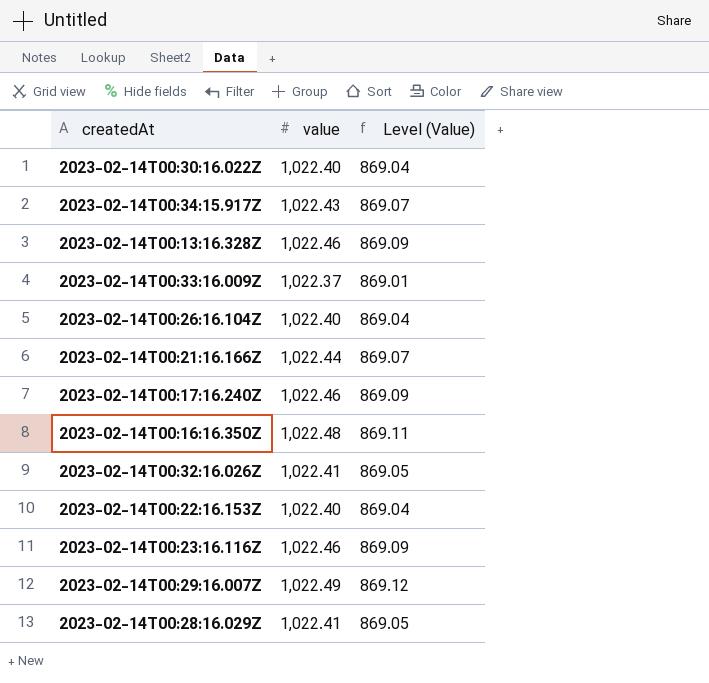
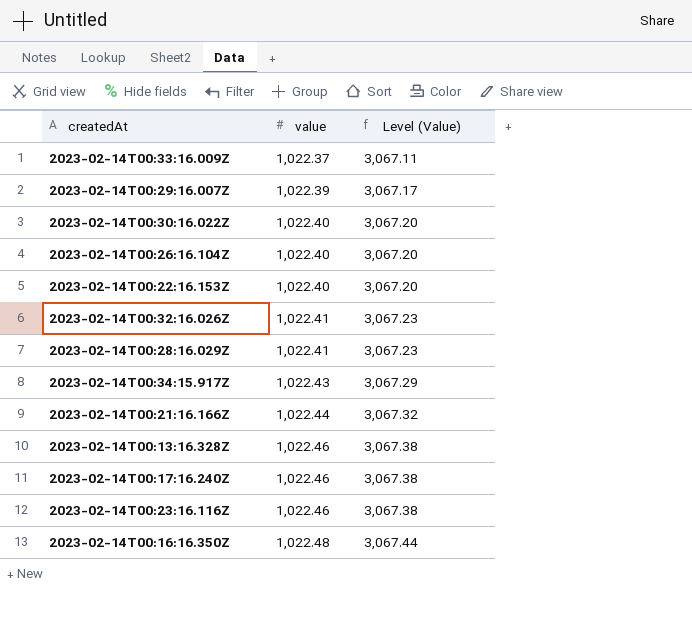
row order: none -> value ascending
column Level (Value) | formula: [value] * 0.85 -> [value] * 3
2023-02-14T00:29:16.007Z | value: 1,022.49 -> 1,022.39

